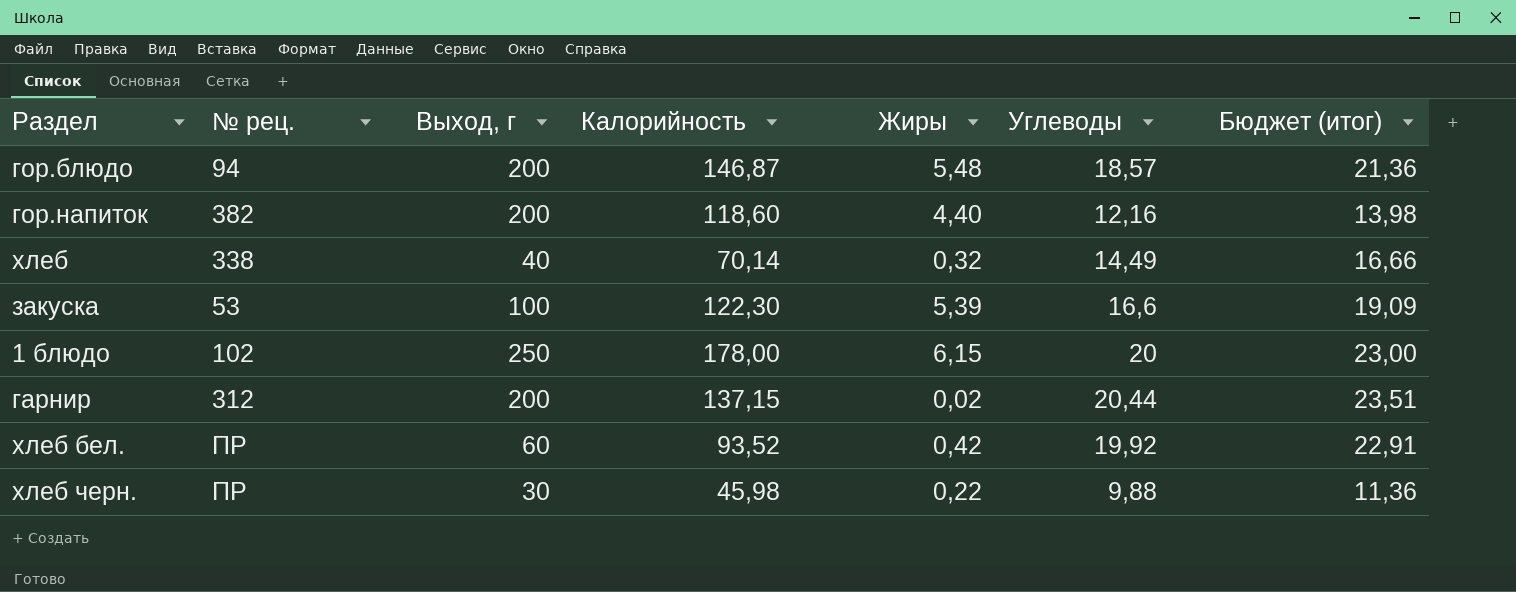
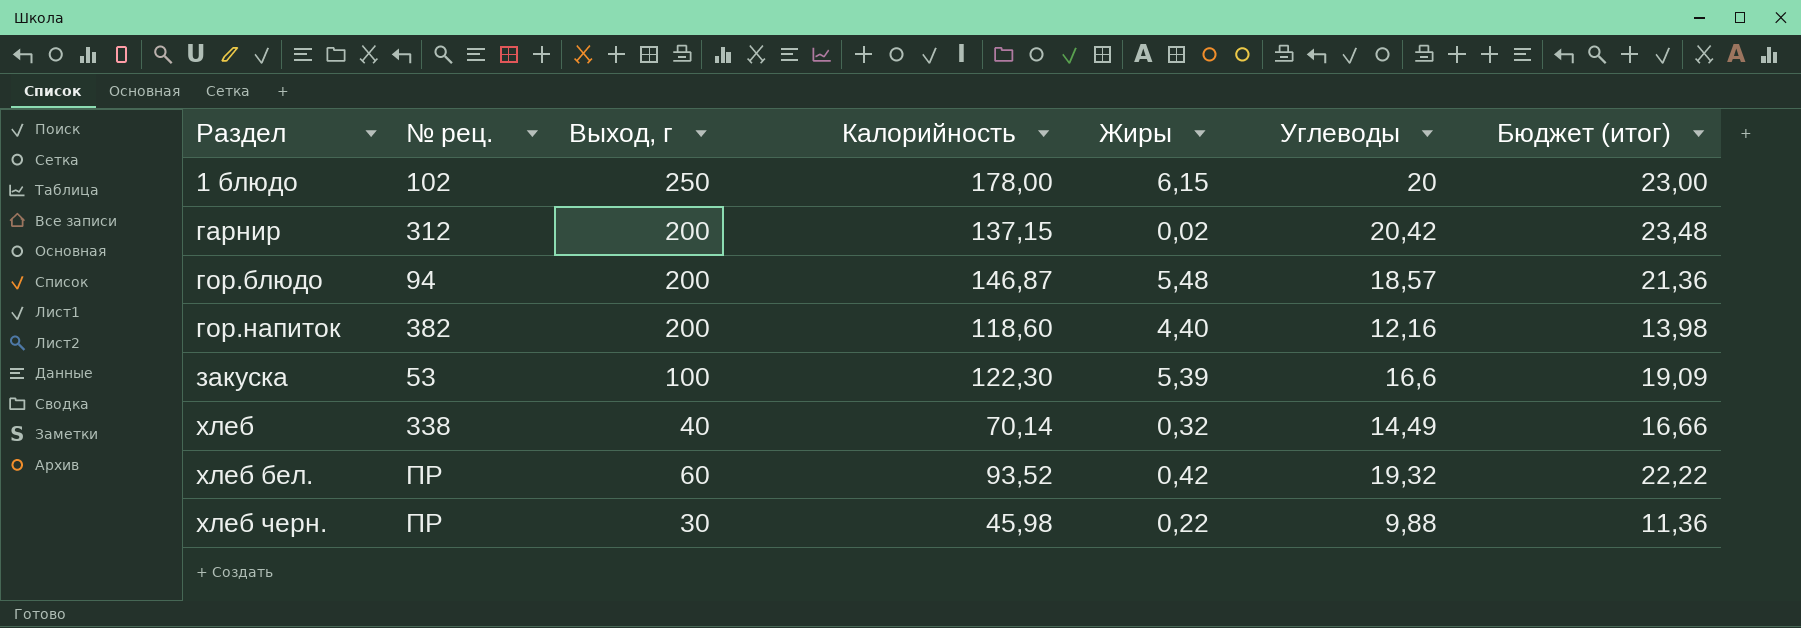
row order: none -> Раздел ascending
гарнир | Углеводы: 20,44 -> 20,42
гарнир | Бюджет (итог): 23,51 -> 23,48
хлеб бел. | Углеводы: 19,92 -> 19,32
хлеб бел. | Бюджет (итог): 22,91 -> 22,22

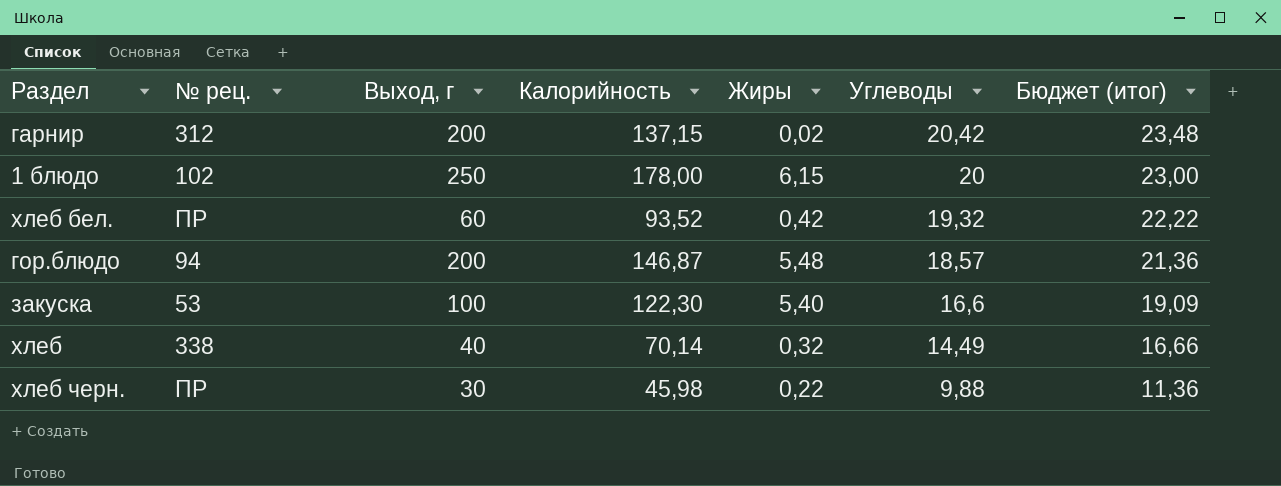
row order: Раздел ascending -> Углеводы descending
row гор.напиток: 382 | 200 | 118,60 | 4,40 | 12,16 | 13,98 -> none
закуска | Жиры: 5,39 -> 5,40

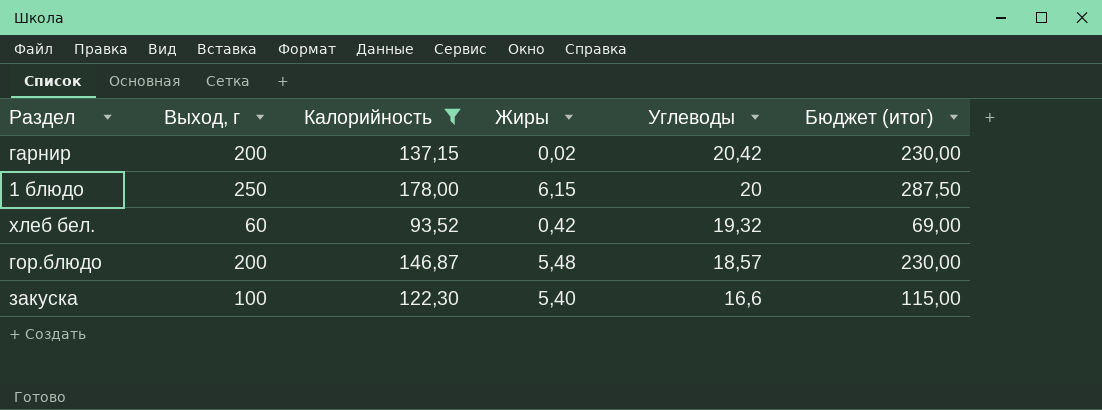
filter: none -> Калорийность >= 93,52
column № рец. | position: 2 -> none
column Бюджет (итог) | formula: [Углеводы] * 1,15 -> [Выход, г] * 1,15

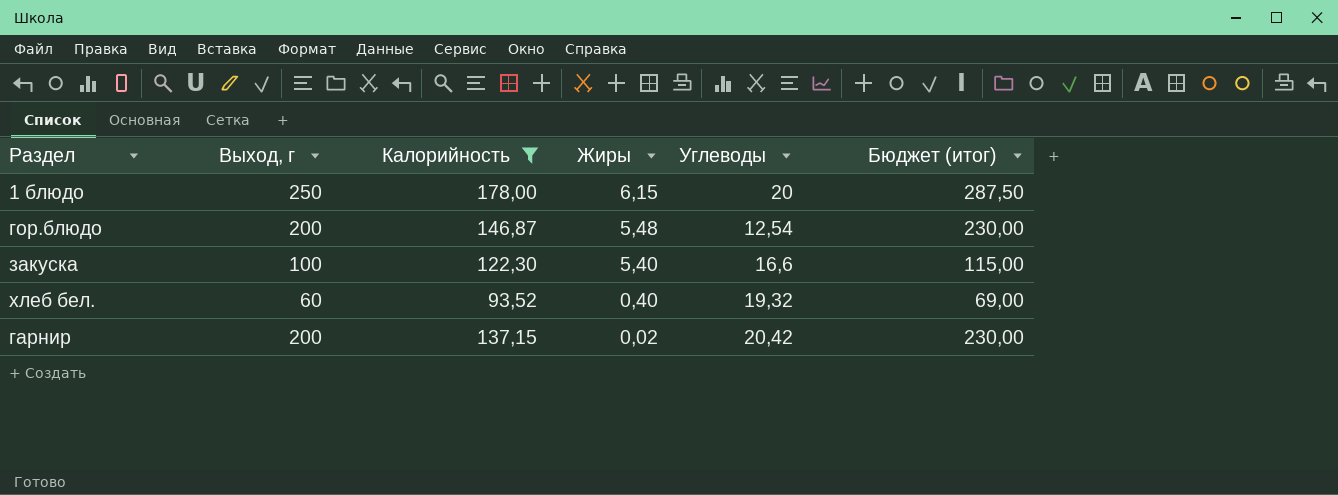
row order: Углеводы descending -> Жиры descending
гор.блюдо | Углеводы: 18,57 -> 12,54
хлеб бел. | Жиры: 0,42 -> 0,40

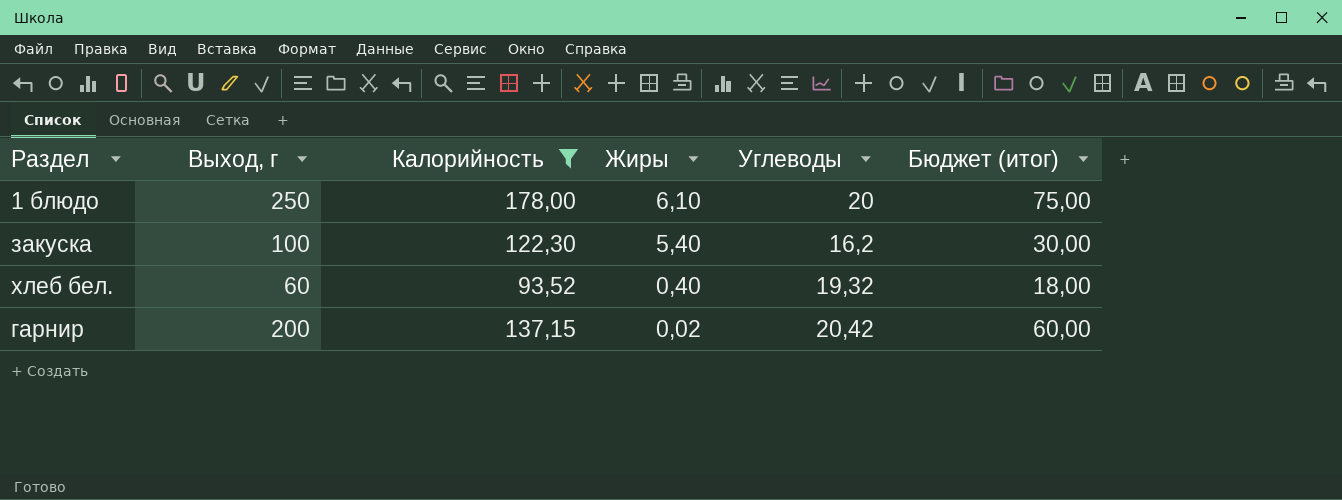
column Бюджет (итог) | formula: [Выход, г] * 1,15 -> [Выход, г] * 0,3
row гор.блюдо: 200 | 146,87 | 5,48 | 12,54 | 230,00 -> none
1 блюдо | Жиры: 6,15 -> 6,10
закуска | Углеводы: 16,6 -> 16,2

